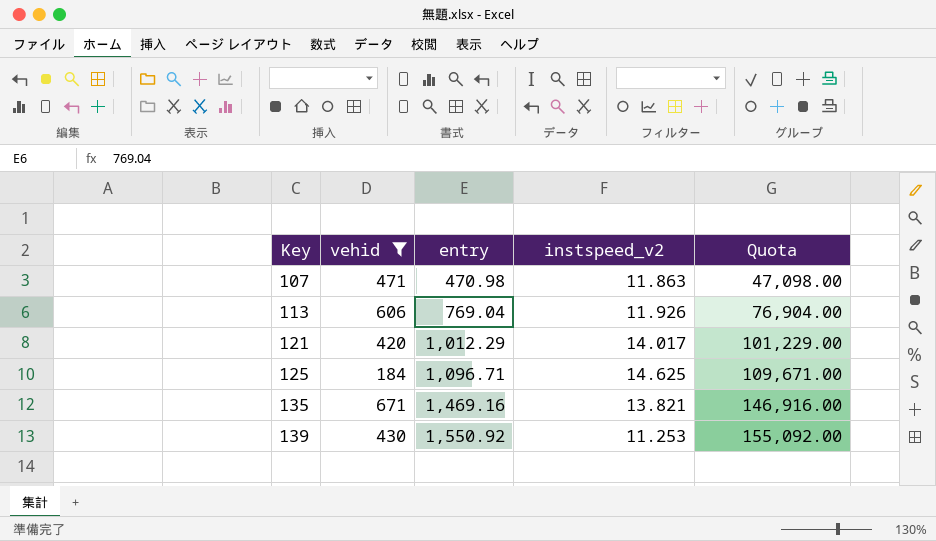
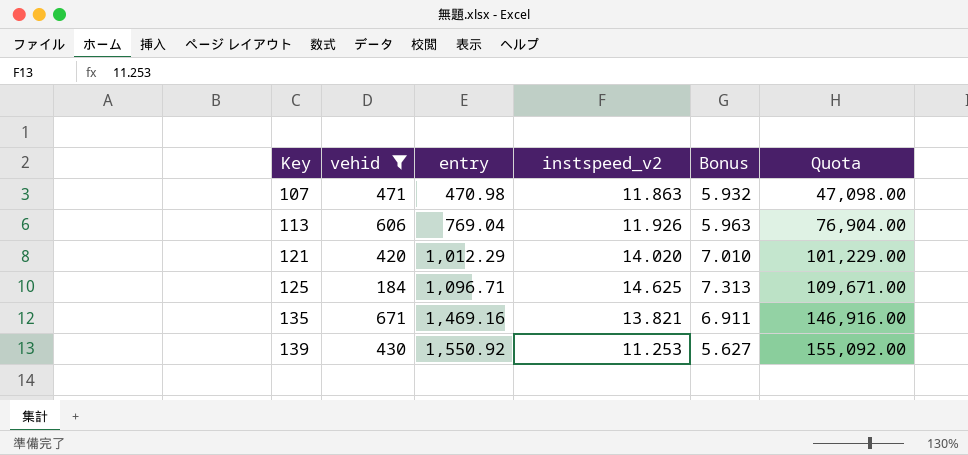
column Bonus | formula: none -> [instspeed_v2] * 0.5
121 | instspeed_v2: 14.017 -> 14.020

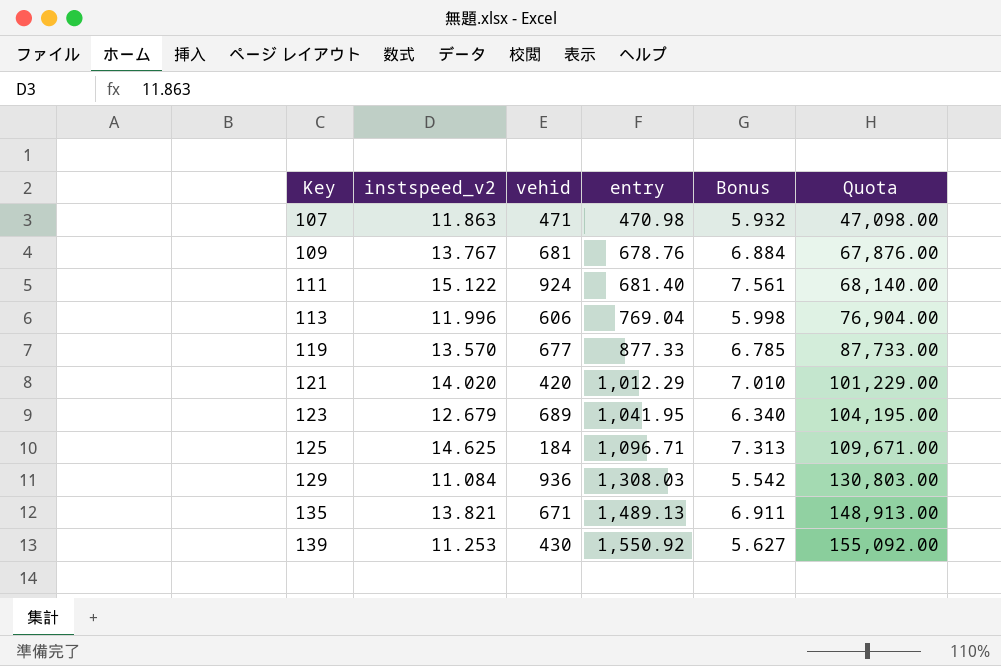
filter: vehid <= 671 -> none
column instspeed_v2 | position: 4 -> 2
113 | instspeed_v2: 11.926 -> 11.996
113 | Bonus: 5.963 -> 5.998
135 | entry: 1,469.16 -> 1,489.13
135 | Quota: 146,916.00 -> 148,913.00

